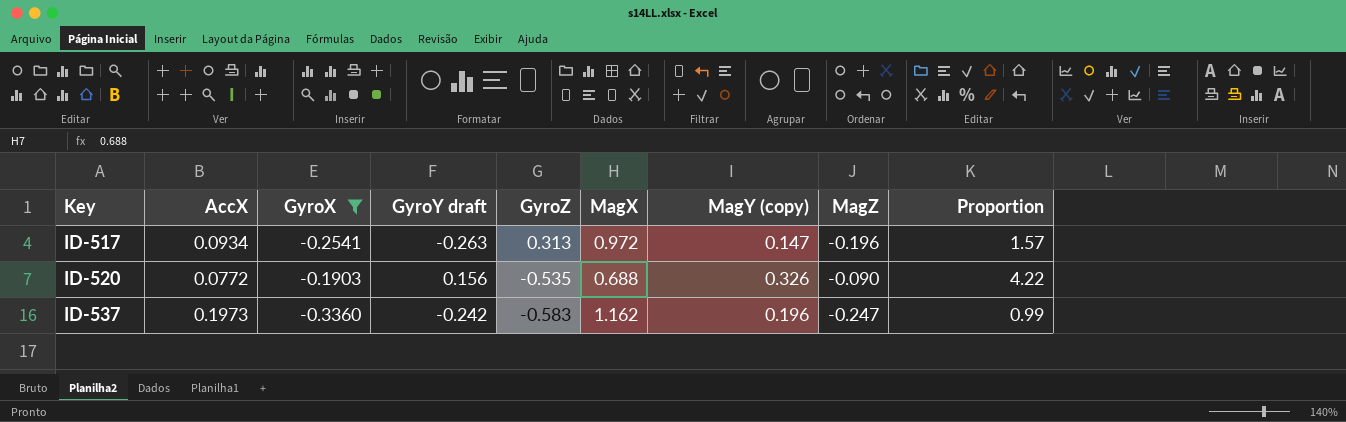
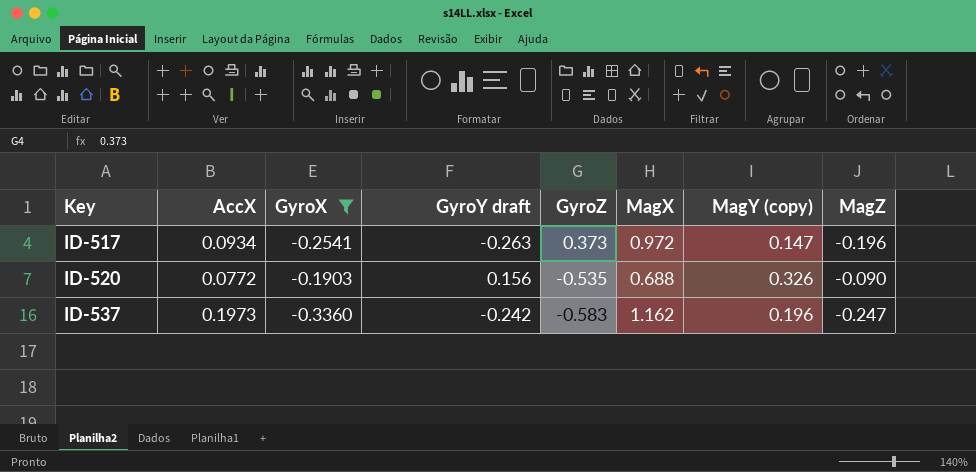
column Proportion | formula: [MagY (copy)] / [AccX] -> none
ID-517 | GyroZ: 0.313 -> 0.373

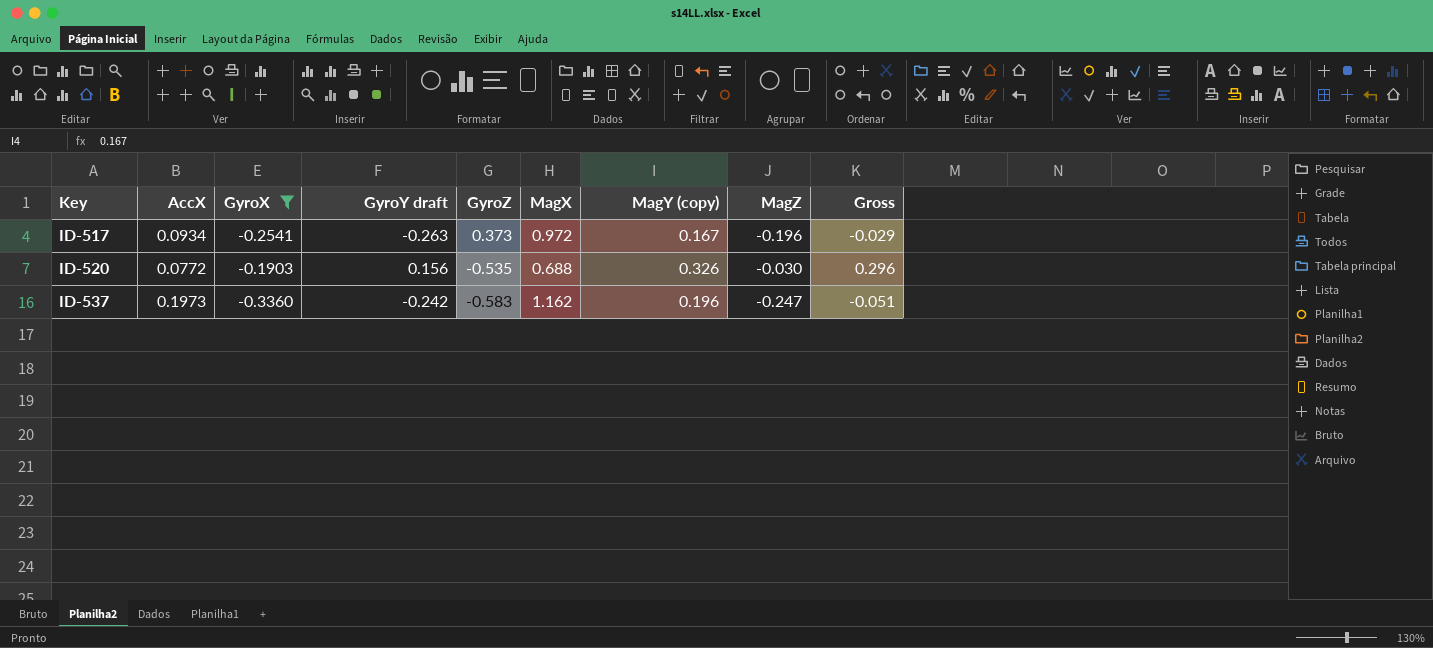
column Gross | formula: none -> [MagY (copy)] + [MagZ]
ID-517 | MagY (copy): 0.147 -> 0.167
ID-520 | MagZ: -0.090 -> -0.030

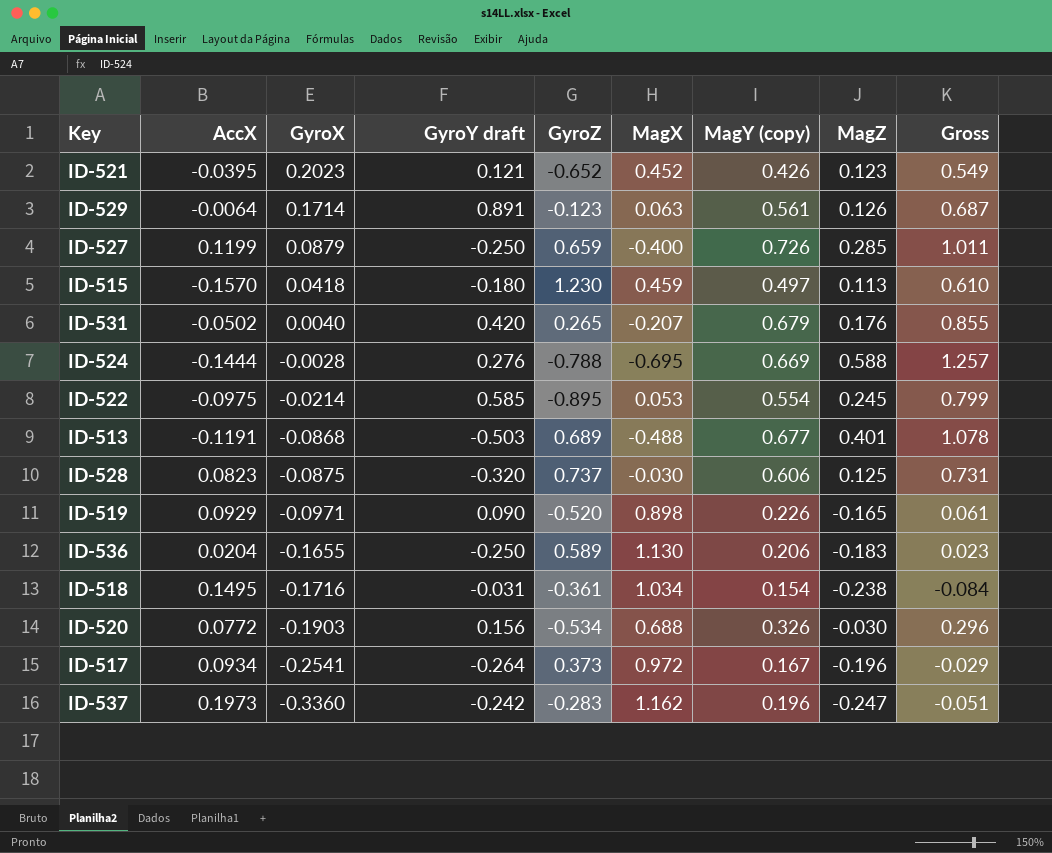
filter: GyroX <= -0.1903 -> none
row order: Key ascending -> GyroX descending
ID-520 | GyroZ: -0.535 -> -0.534
ID-517 | GyroY draft: -0.263 -> -0.264
ID-537 | GyroZ: -0.583 -> -0.283

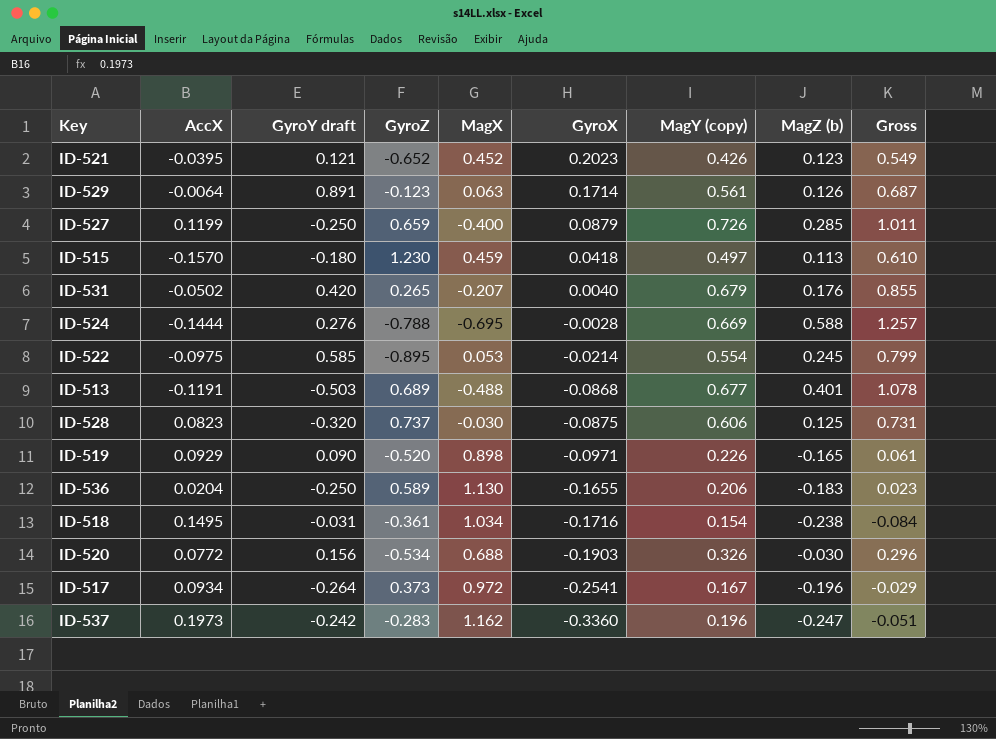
column GyroX | position: 3 -> 6
column name: MagZ -> MagZ (b)

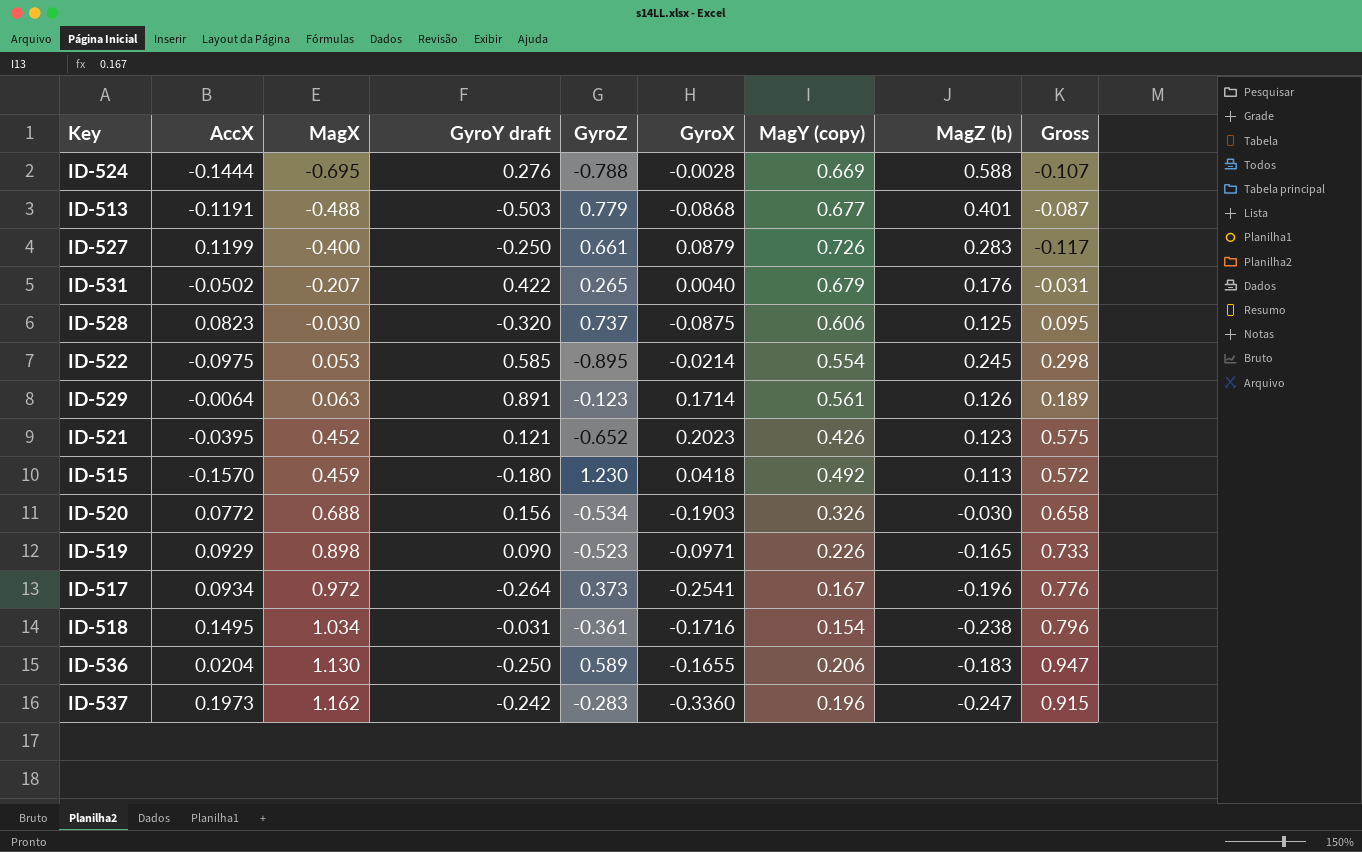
row order: GyroX descending -> MagX ascending
column MagX | position: 5 -> 3
column Gross | formula: [MagY (copy)] + [MagZ (b)] -> [MagX] + [MagZ (b)]
ID-513 | GyroZ: 0.689 -> 0.779
ID-527 | GyroZ: 0.659 -> 0.661
ID-527 | MagZ (b): 0.285 -> 0.283
ID-531 | GyroY draft: 0.420 -> 0.422
ID-515 | MagY (copy): 0.497 -> 0.492
ID-519 | GyroZ: -0.520 -> -0.523

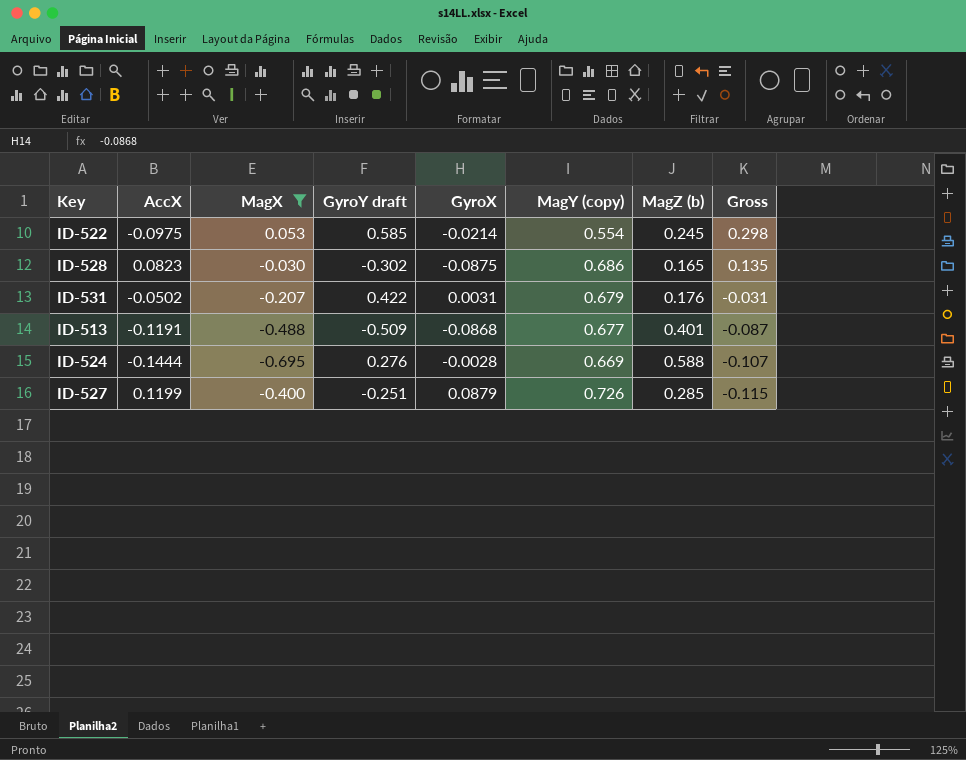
filter: none -> MagX <= 0.053
row order: MagX ascending -> Gross descending
column GyroZ | position: 5 -> none
ID-528 | GyroY draft: -0.320 -> -0.302
ID-528 | MagY (copy): 0.606 -> 0.686
ID-528 | MagZ (b): 0.125 -> 0.165
ID-528 | Gross: 0.095 -> 0.135
ID-531 | GyroX: 0.0040 -> 0.0031
ID-513 | GyroY draft: -0.503 -> -0.509
ID-527 | GyroY draft: -0.250 -> -0.251
ID-527 | MagZ (b): 0.283 -> 0.285
ID-527 | Gross: -0.117 -> -0.115

